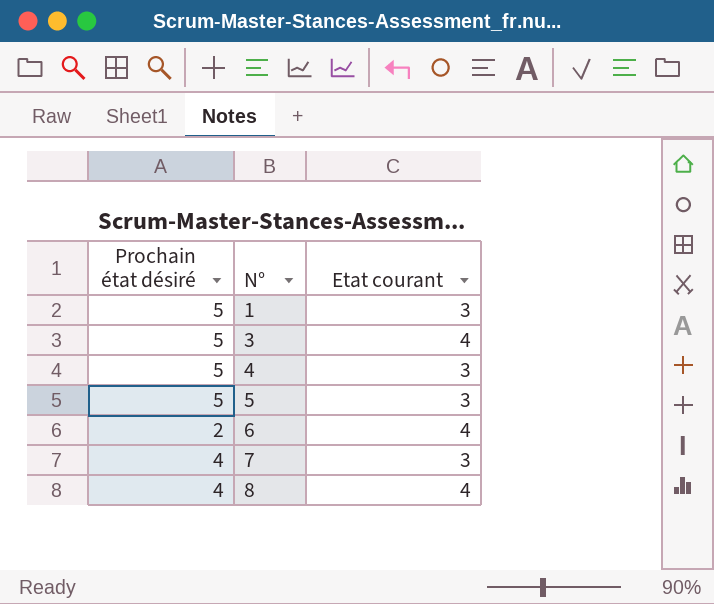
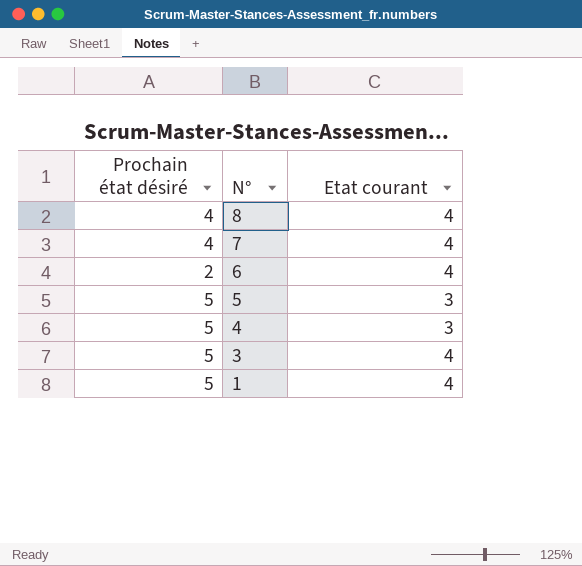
row order: N° ascending -> N° descending
7 | Etat courant: 3 -> 4
1 | Etat courant: 3 -> 4

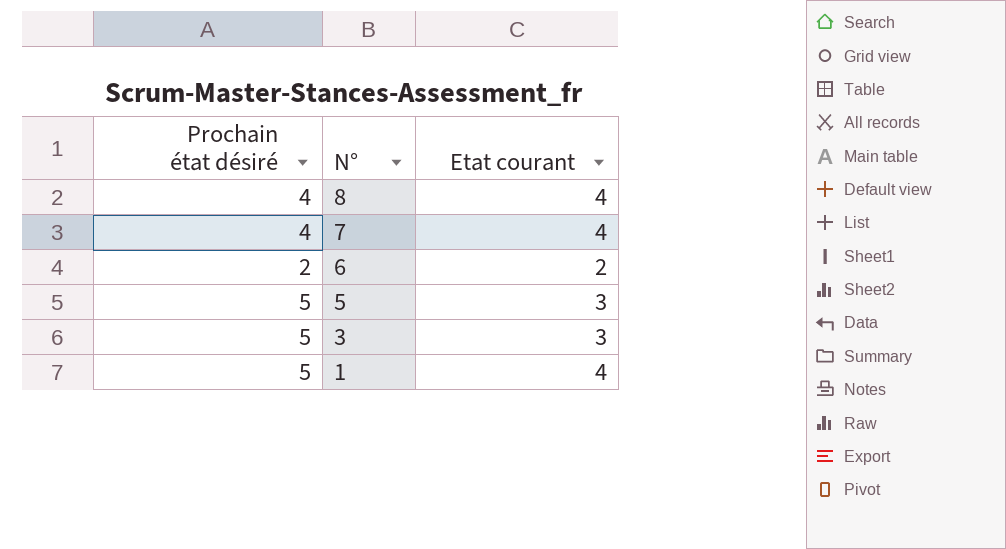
row 4: 5 | 3 -> none
6 | Etat courant: 4 -> 2
3 | Etat courant: 4 -> 3

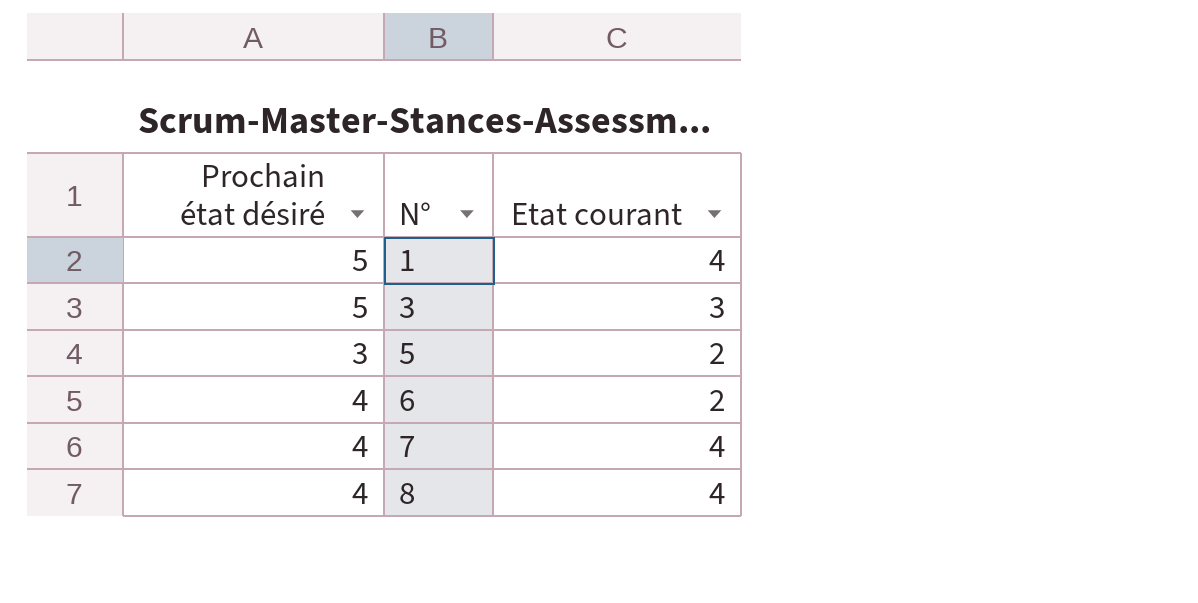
row order: N° descending -> N° ascending
5 | Prochain état désiré: 5 -> 3
5 | Etat courant: 3 -> 2
6 | Prochain état désiré: 2 -> 4

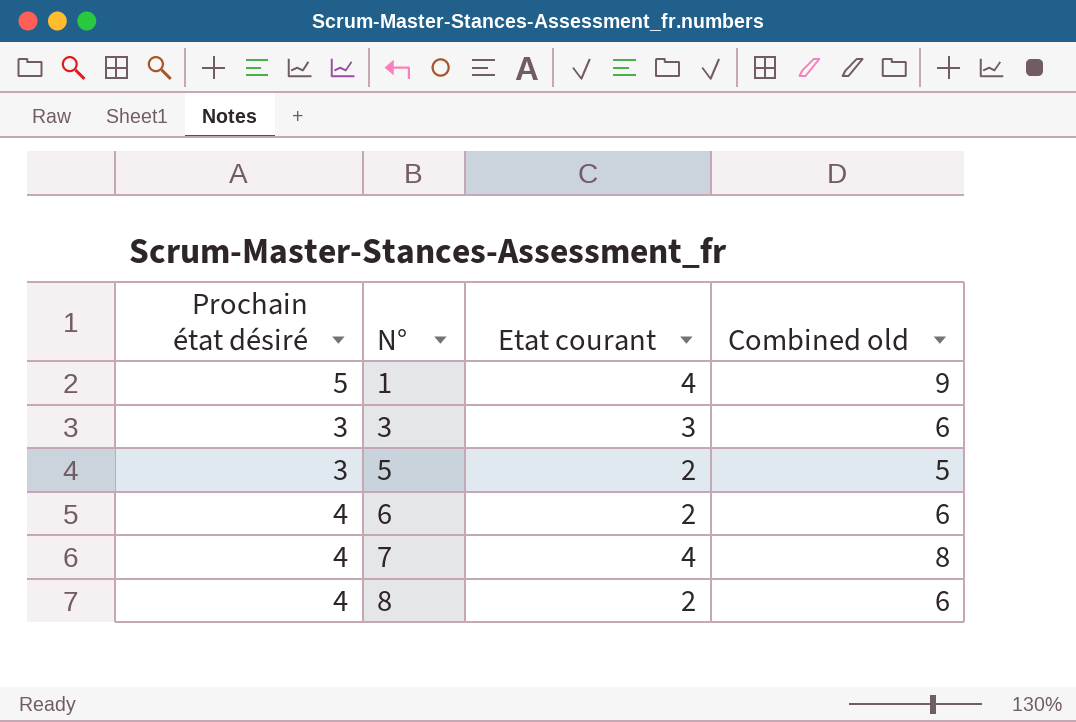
column Combined old | formula: none -> [Prochain état désiré] + [Etat courant]
3 | Prochain état désiré: 5 -> 3
8 | Etat courant: 4 -> 2

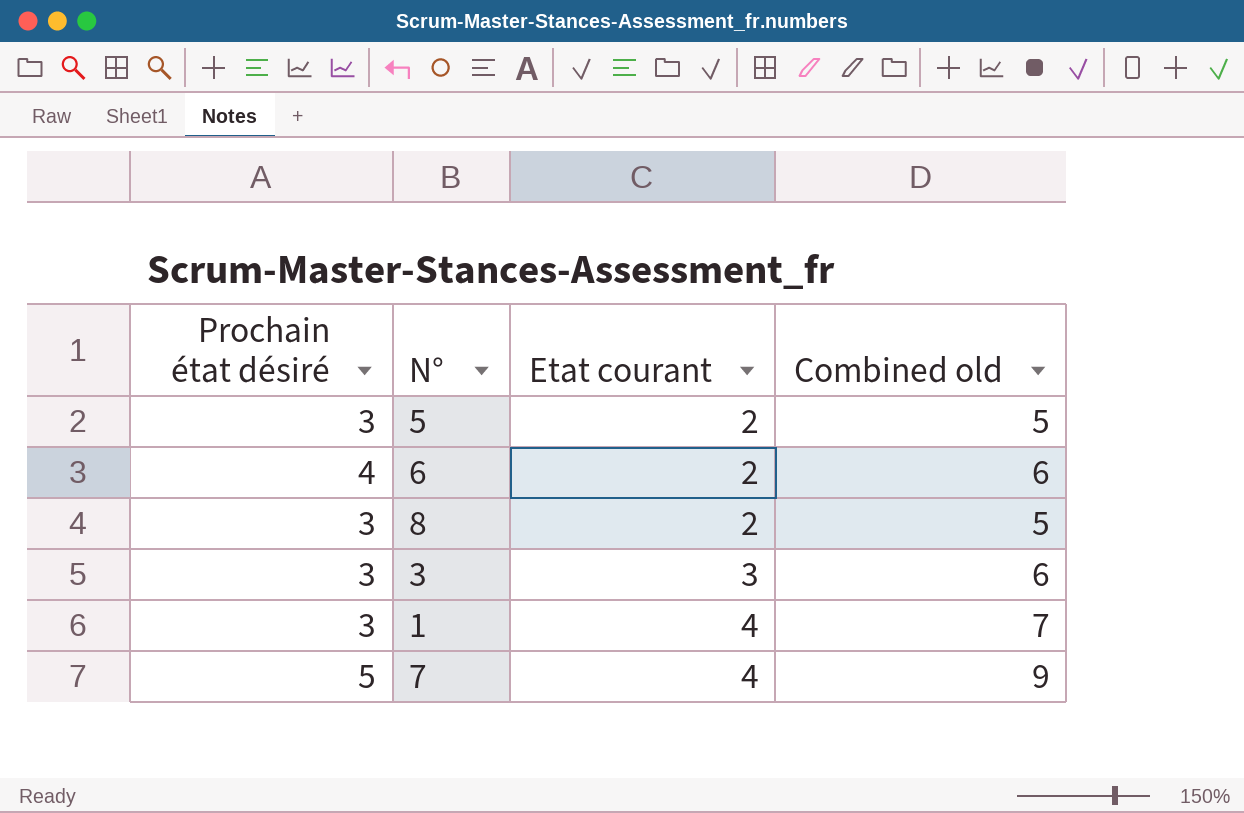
row order: N° ascending -> Etat courant ascending
8 | Prochain état désiré: 4 -> 3
8 | Combined old: 6 -> 5
1 | Prochain état désiré: 5 -> 3
1 | Combined old: 9 -> 7
7 | Prochain état désiré: 4 -> 5
7 | Combined old: 8 -> 9

